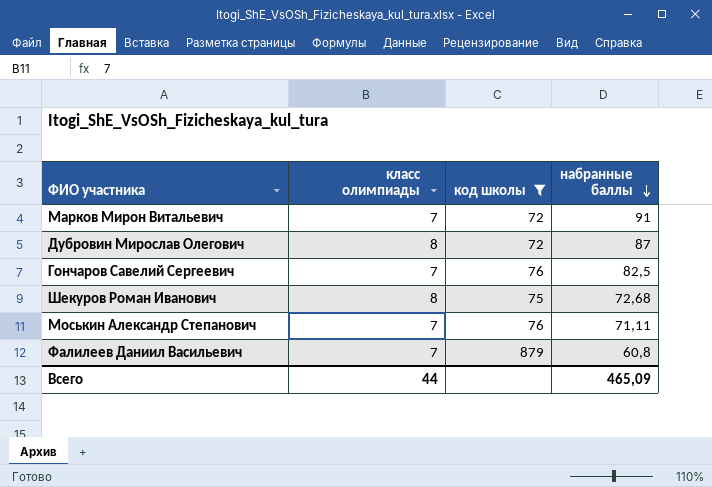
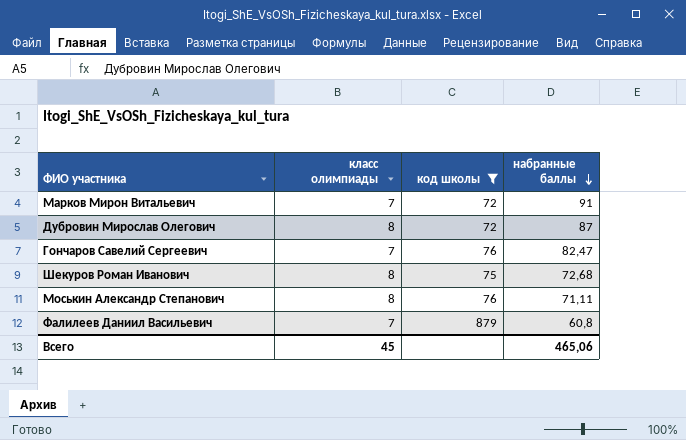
Гончаров Савелий Сергеевич | набранные баллы: 82,5 -> 82,47
Моськин Александр Степанович | класс олимпиады: 7 -> 8
Всего | класс олимпиады: 44 -> 45
Всего | набранные баллы: 465,09 -> 465,06

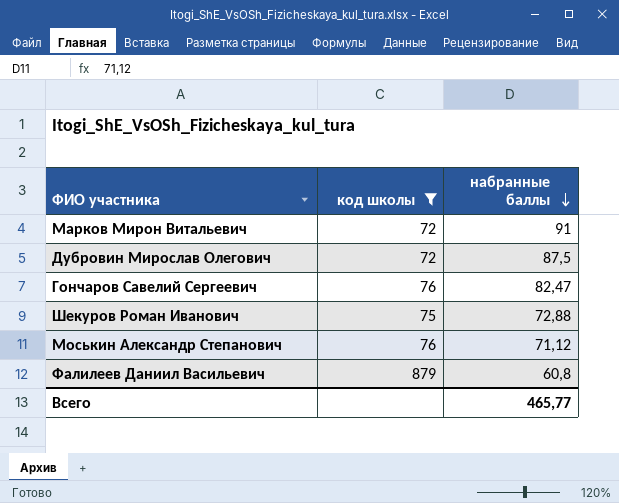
column класс олимпиады | position: 2 -> none
Дубровин Мирослав Олегович | набранные баллы: 87 -> 87,5
Шекуров Роман Иванович | набранные баллы: 72,68 -> 72,88
Моськин Александр Степанович | набранные баллы: 71,11 -> 71,12
Всего | набранные баллы: 465,06 -> 465,77

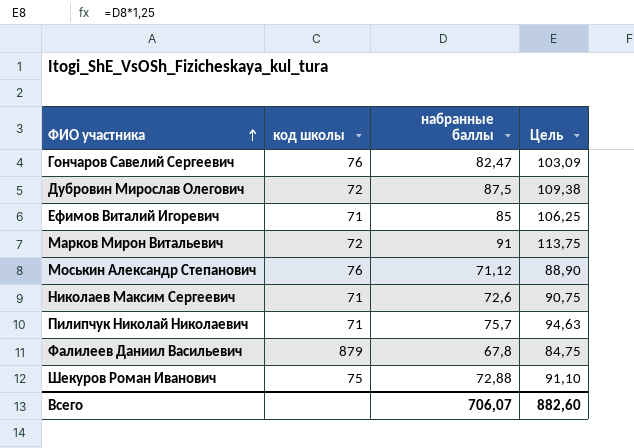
filter: код школы != 71 -> none
row order: набранные баллы descending -> ФИО участника ascending
column Цель | formula: none -> [набранные баллы] * 1,25
Фалилеев Даниил Васильевич | набранные баллы: 60,8 -> 67,8
Всего | набранные баллы: 465,77 -> 706,07

